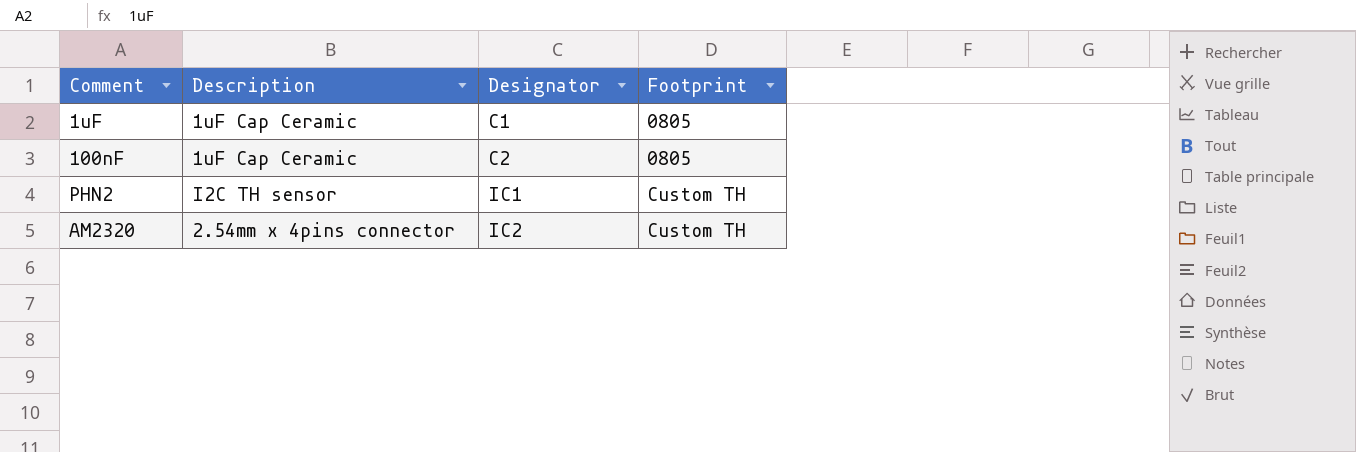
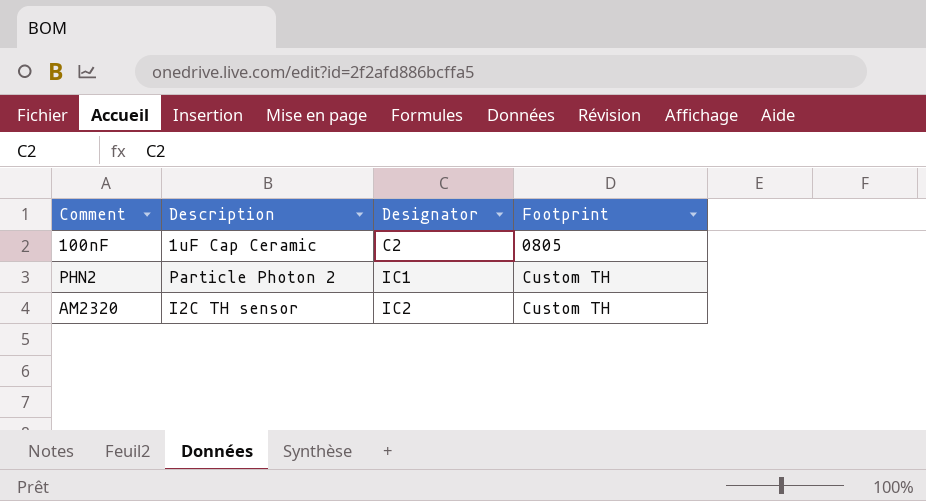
row 1uF: 1uF Cap Ceramic | C1 | 0805 -> none
PHN2 | Description: I2C TH sensor -> Particle Photon 2
AM2320 | Description: 2.54mm x 4pins connector -> I2C TH sensor

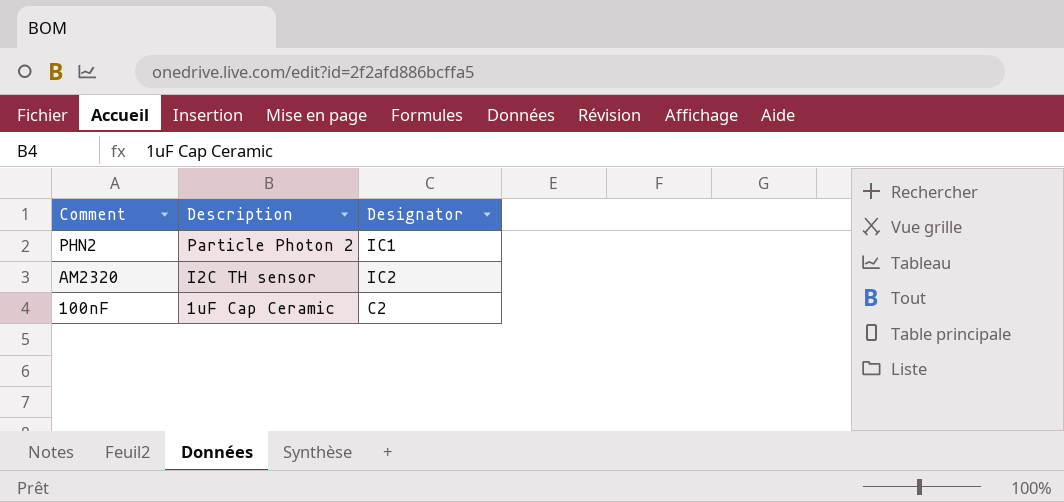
row order: Designator ascending -> Comment descending
column Footprint | position: 4 -> none

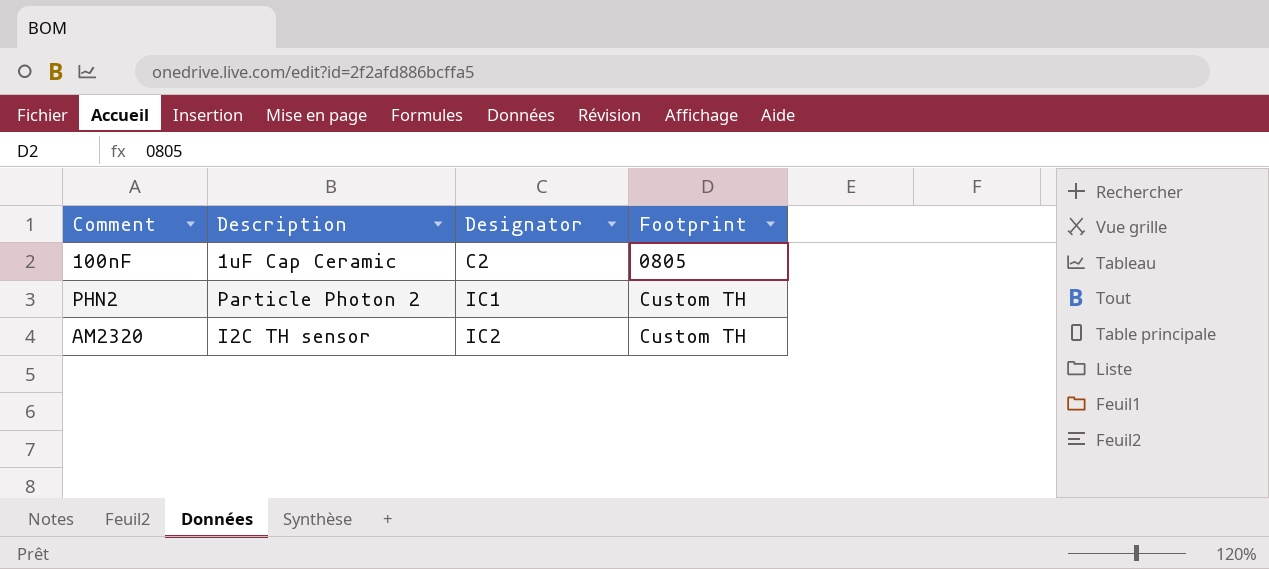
row order: Comment descending -> Designator ascending
column Footprint | position: none -> 4

